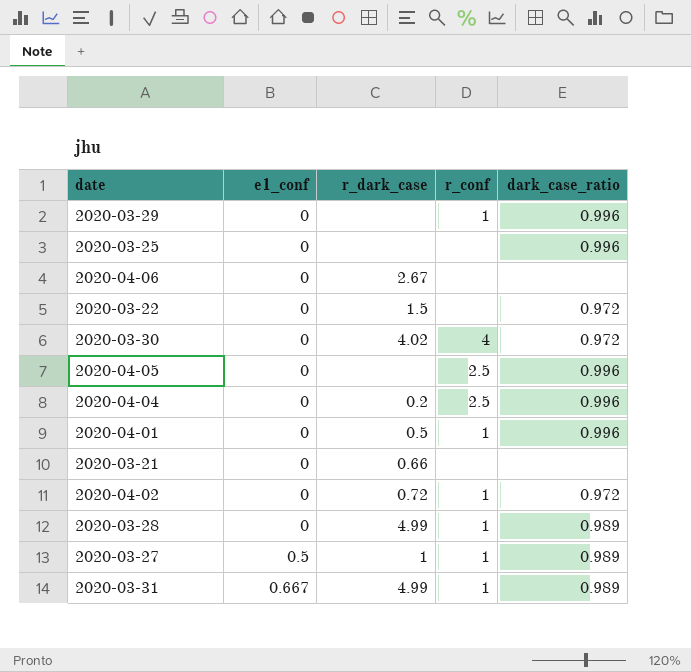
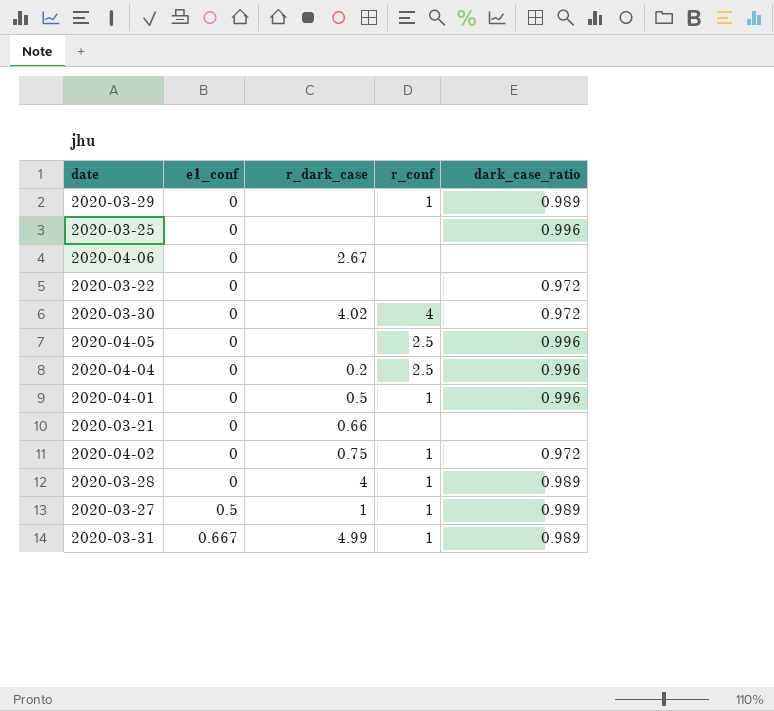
2020-03-29 | dark_case_ratio: 0.996 -> 0.989
2020-03-22 | r_dark_case: 1.5 -> none
2020-04-02 | r_dark_case: 0.72 -> 0.75
2020-03-28 | r_dark_case: 4.99 -> 4

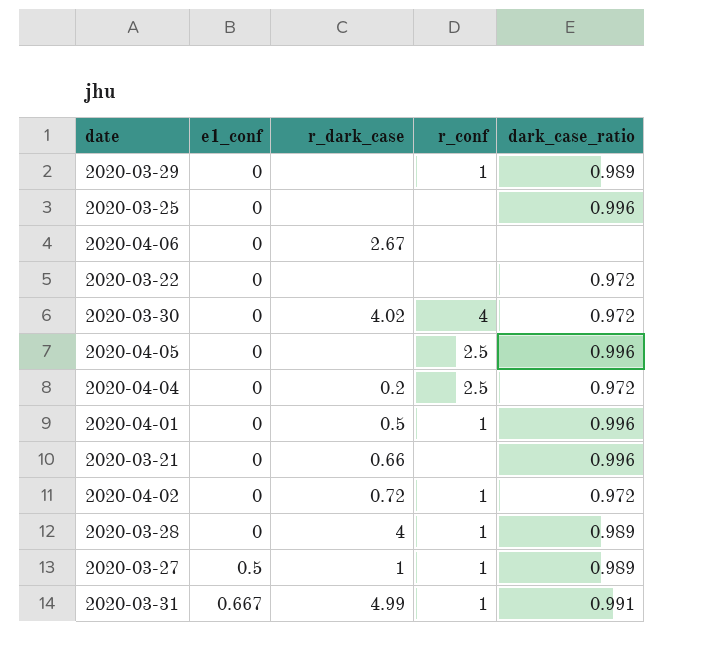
2020-04-04 | dark_case_ratio: 0.996 -> 0.972
2020-03-21 | dark_case_ratio: none -> 0.996
2020-04-02 | r_dark_case: 0.75 -> 0.72
2020-03-31 | dark_case_ratio: 0.989 -> 0.991

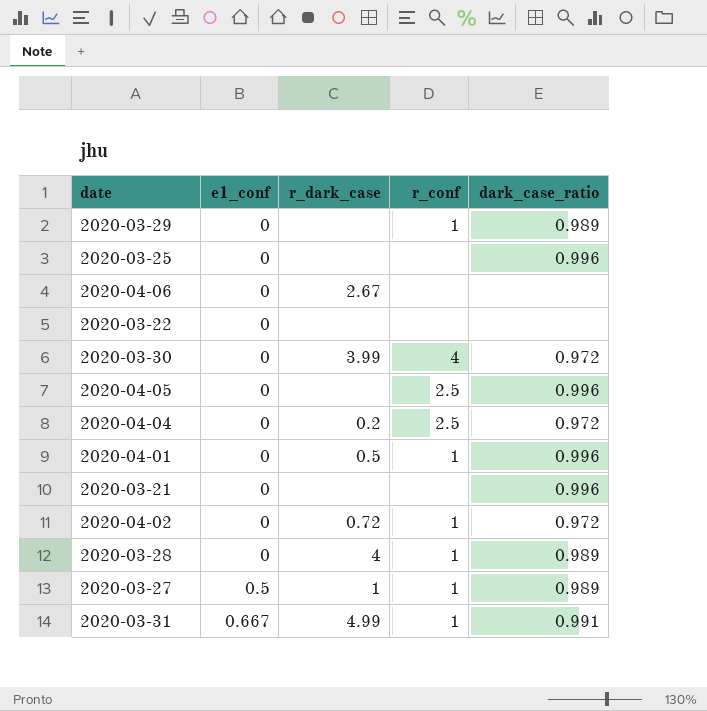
2020-03-22 | dark_case_ratio: 0.972 -> none
2020-03-30 | r_dark_case: 4.02 -> 3.99
2020-03-21 | r_dark_case: 0.66 -> none

